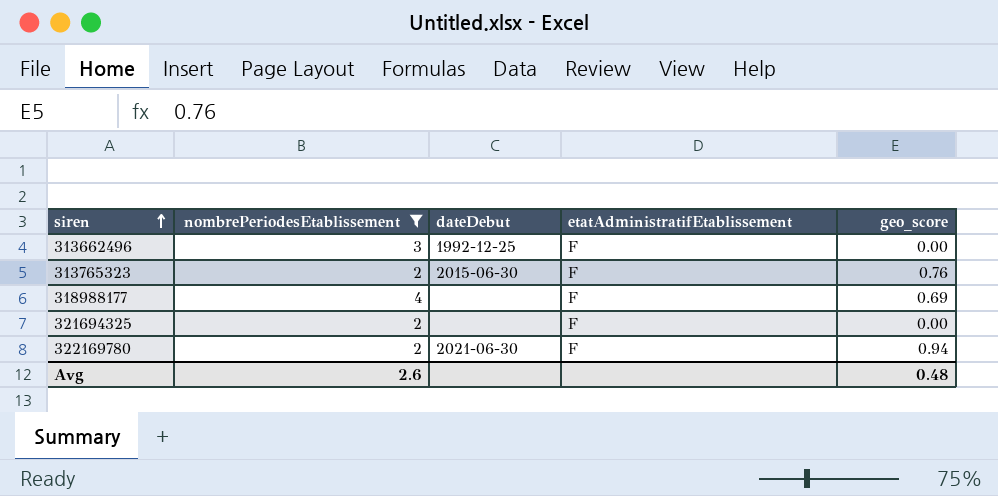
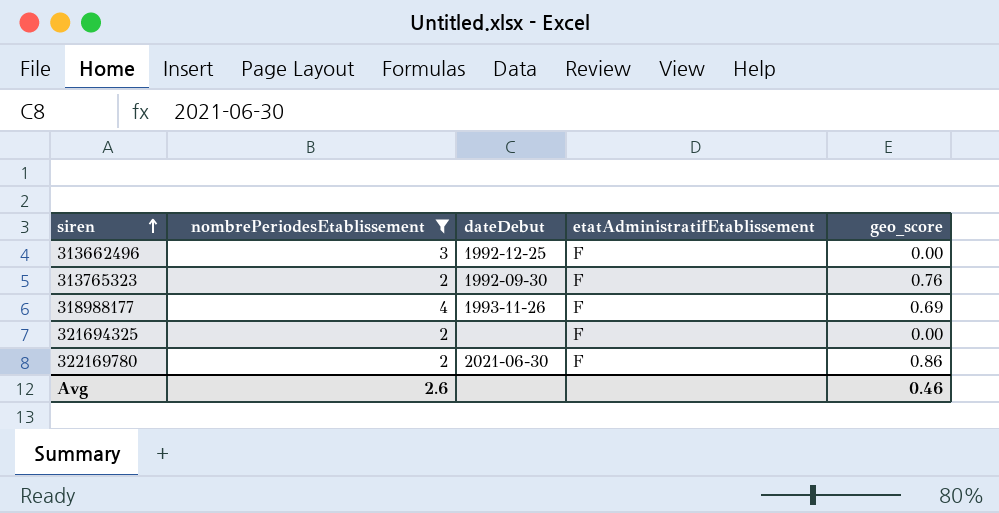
313765323 | dateDebut: 2015-06-30 -> 1992-09-30
318988177 | dateDebut: none -> 1993-11-26
322169780 | geo_score: 0.94 -> 0.86
Avg | geo_score: 0.48 -> 0.46

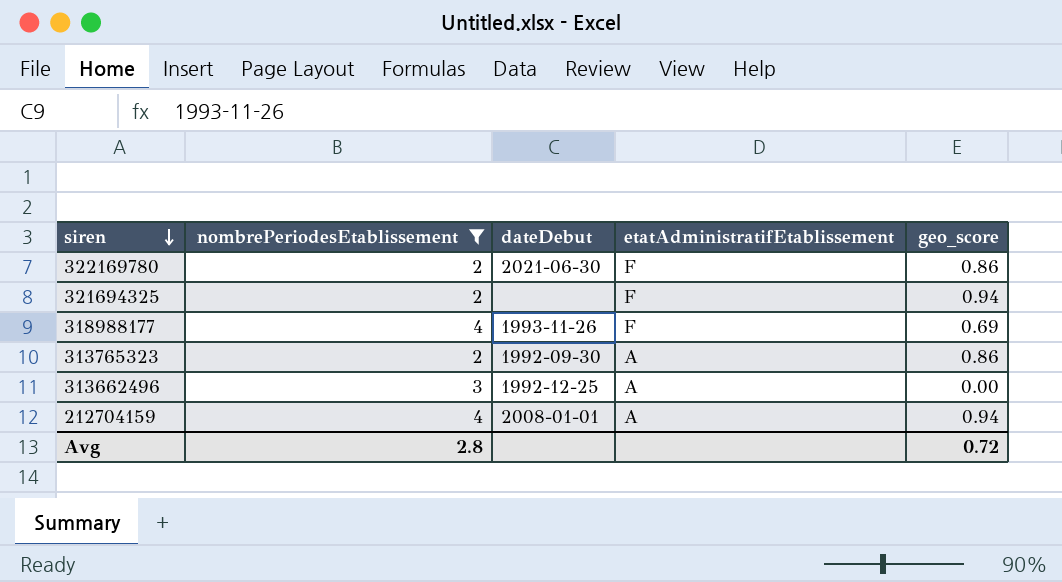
row order: siren ascending -> siren descending
321694325 | geo_score: 0.00 -> 0.94
313765323 | etatAdministratifEtablissement: F -> A
313765323 | geo_score: 0.76 -> 0.86
313662496 | etatAdministratifEtablissement: F -> A
row 212704159: none -> 4 | 2008-01-01 | A | 0.94
Avg | nombrePeriodesEtablissement: 2.6 -> 2.8
Avg | geo_score: 0.46 -> 0.72

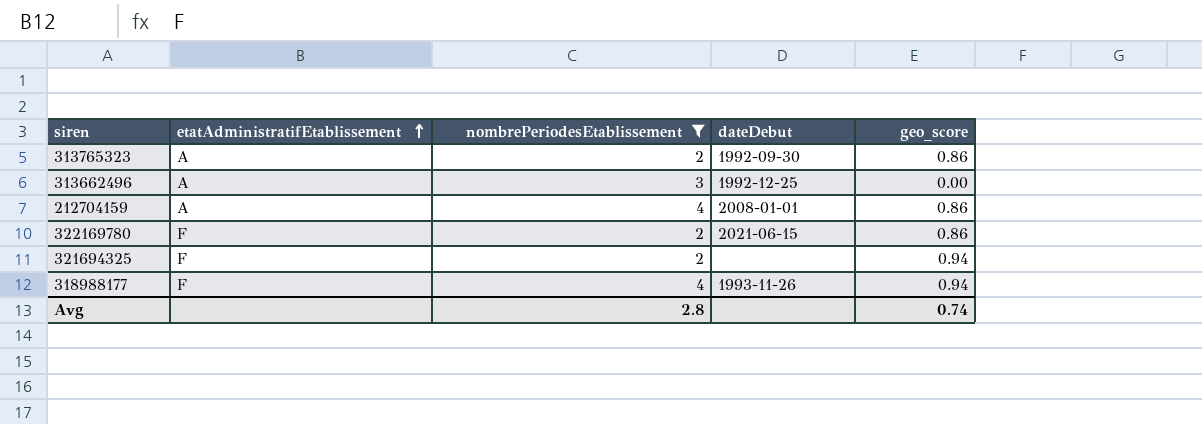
row order: siren descending -> etatAdministratifEtablissement ascending
column etatAdministratifEtablissement | position: 4 -> 2
212704159 | geo_score: 0.94 -> 0.86
322169780 | dateDebut: 2021-06-30 -> 2021-06-15
318988177 | geo_score: 0.69 -> 0.94
Avg | geo_score: 0.72 -> 0.74

